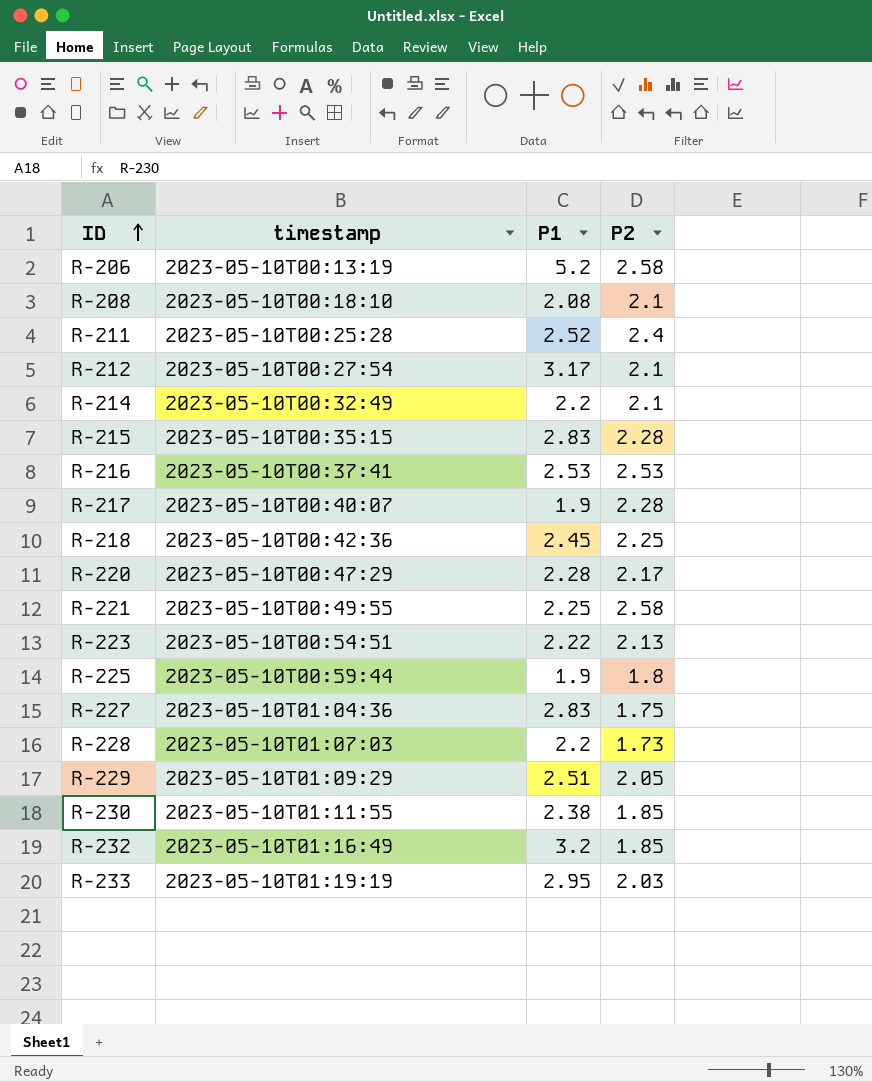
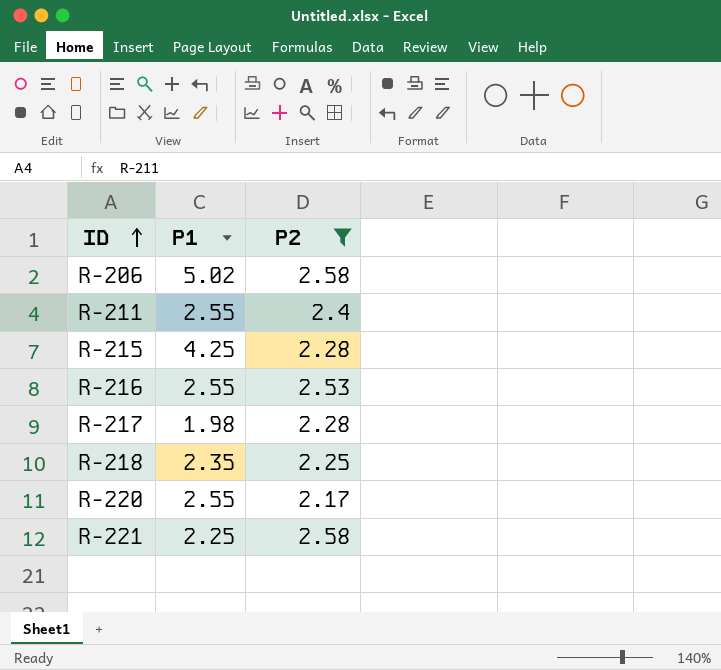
filter: none -> P2 >= 2.17
column timestamp | position: 2 -> none
R-206 | P1: 5.2 -> 5.02
R-211 | P1: 2.52 -> 2.55
R-215 | P1: 2.83 -> 4.25
R-216 | P1: 2.53 -> 2.55
R-217 | P1: 1.9 -> 1.98
R-218 | P1: 2.45 -> 2.35
R-220 | P1: 2.28 -> 2.55

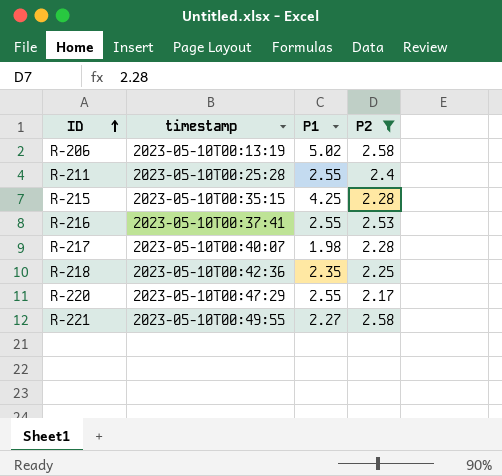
column timestamp | position: none -> 2
R-221 | P1: 2.25 -> 2.27

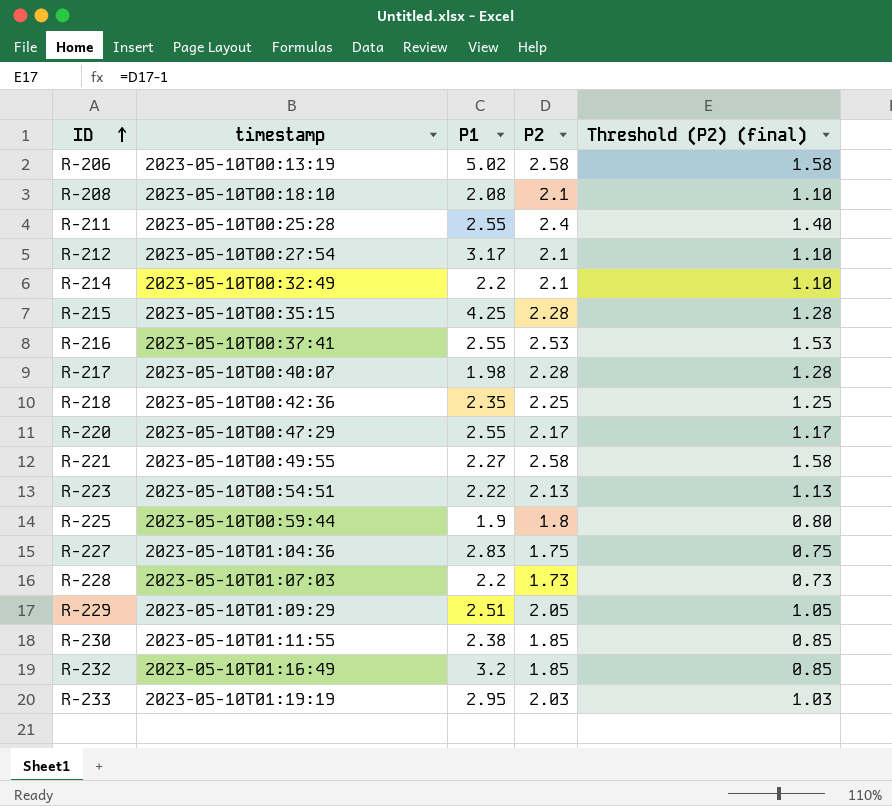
filter: P2 >= 2.17 -> none
column Threshold (P2) (final) | formula: none -> [P2] - 1

